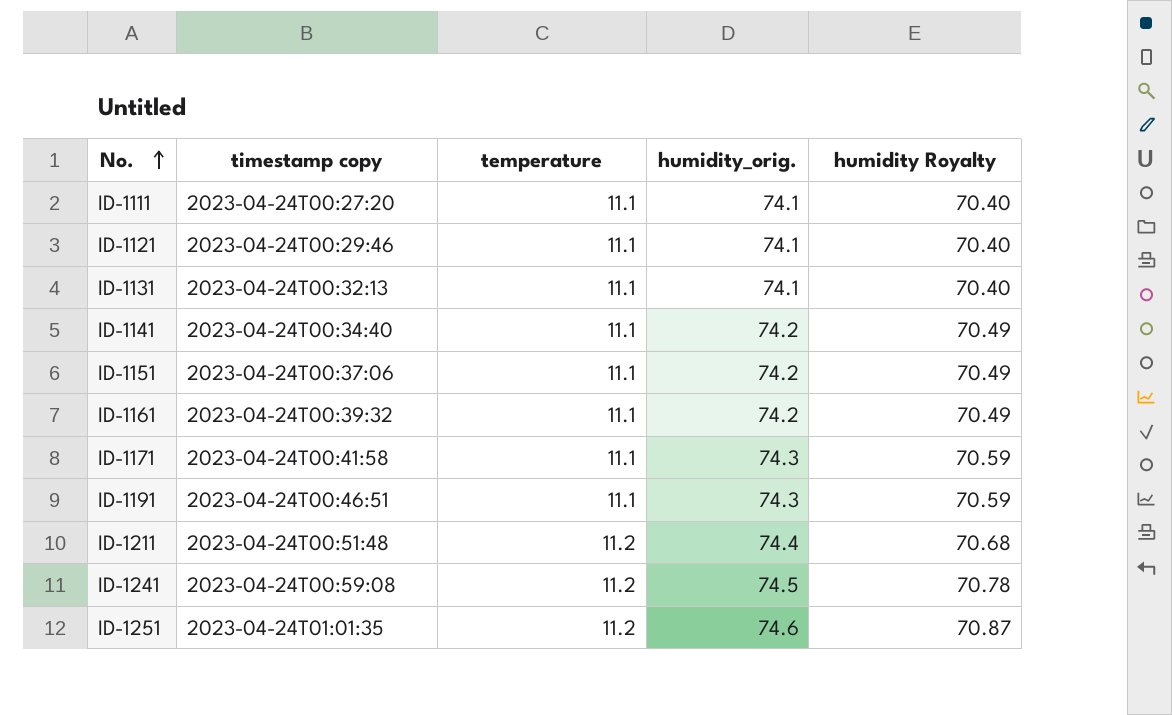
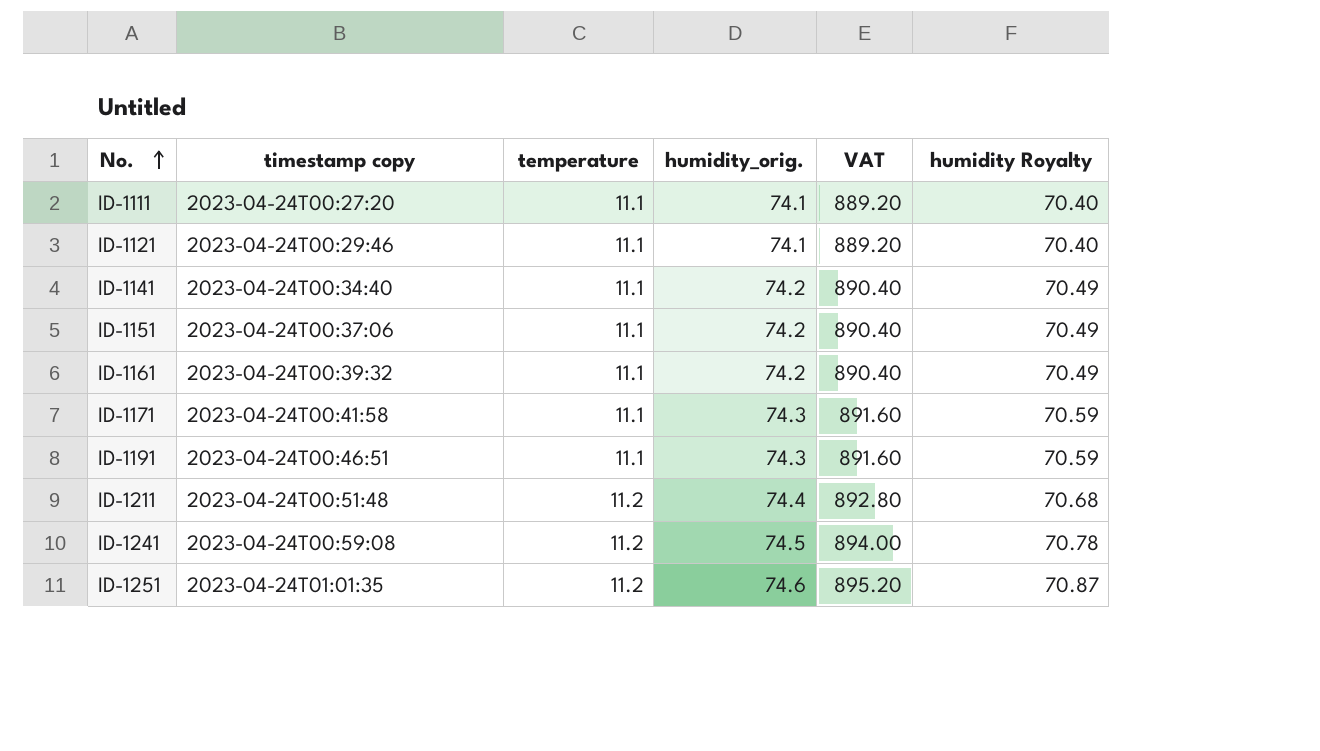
column VAT | formula: none -> [humidity_orig.] * 12
row ID-1131: 2023-04-24T00:32:13 | 11.1 | 74.1 | 70.40 -> none

